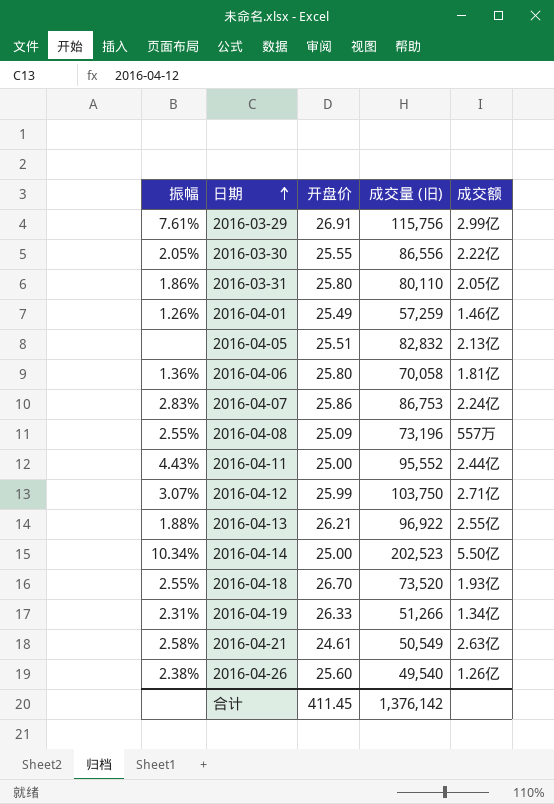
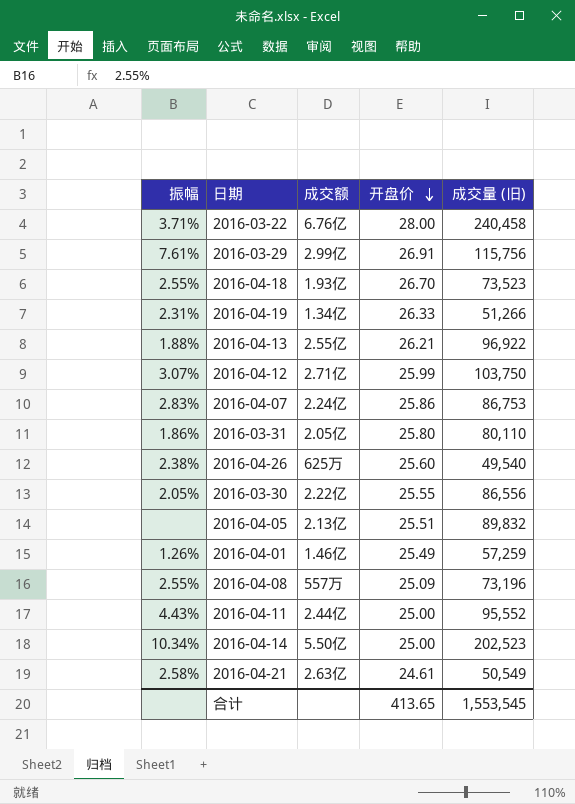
row order: 日期 ascending -> 开盘价 descending
column 成交额 | position: 5 -> 3
row 2016-04-06: 1.36% | 25.80 | 70,058 | 1.81亿 -> none
row 2016-03-22: none -> 3.71% | 6.76亿 | 28.00 | 240,458
2016-04-18 | 成交量 (旧): 73,520 -> 73,523
2016-04-26 | 成交额: 1.26亿 -> 625万
2016-04-05 | 成交量 (旧): 82,832 -> 89,832
合计 | 开盘价: 411.45 -> 413.65
合计 | 成交量 (旧): 1,376,142 -> 1,553,545

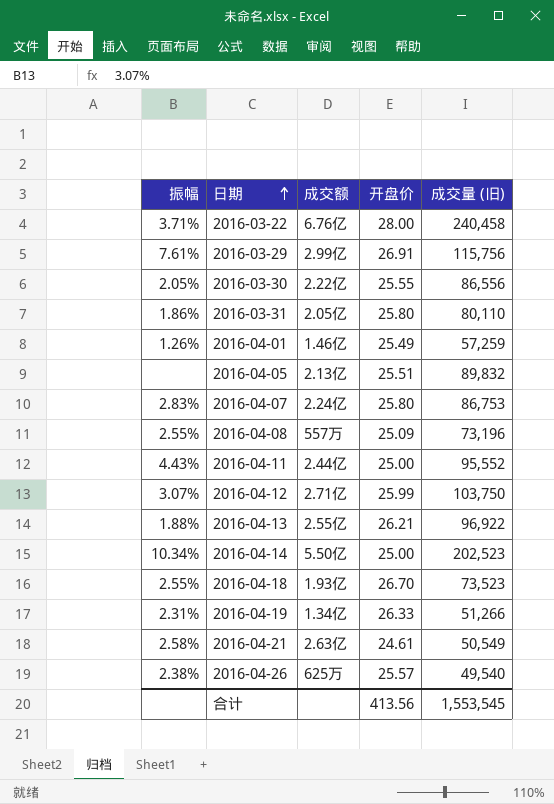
row order: 开盘价 descending -> 日期 ascending
2016-04-07 | 开盘价: 25.86 -> 25.80
2016-04-26 | 开盘价: 25.60 -> 25.57
合计 | 开盘价: 413.65 -> 413.56

